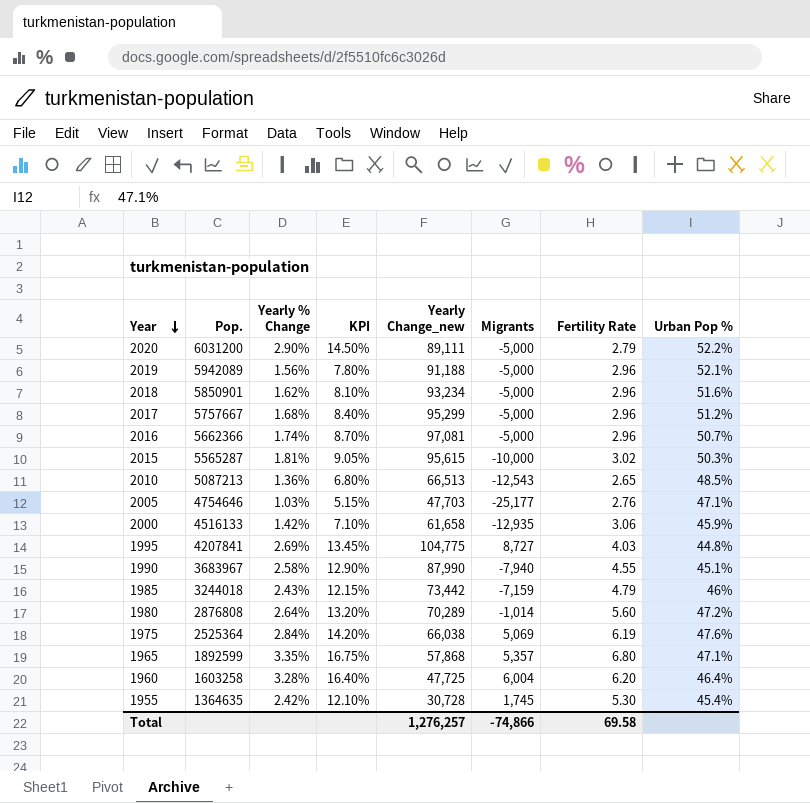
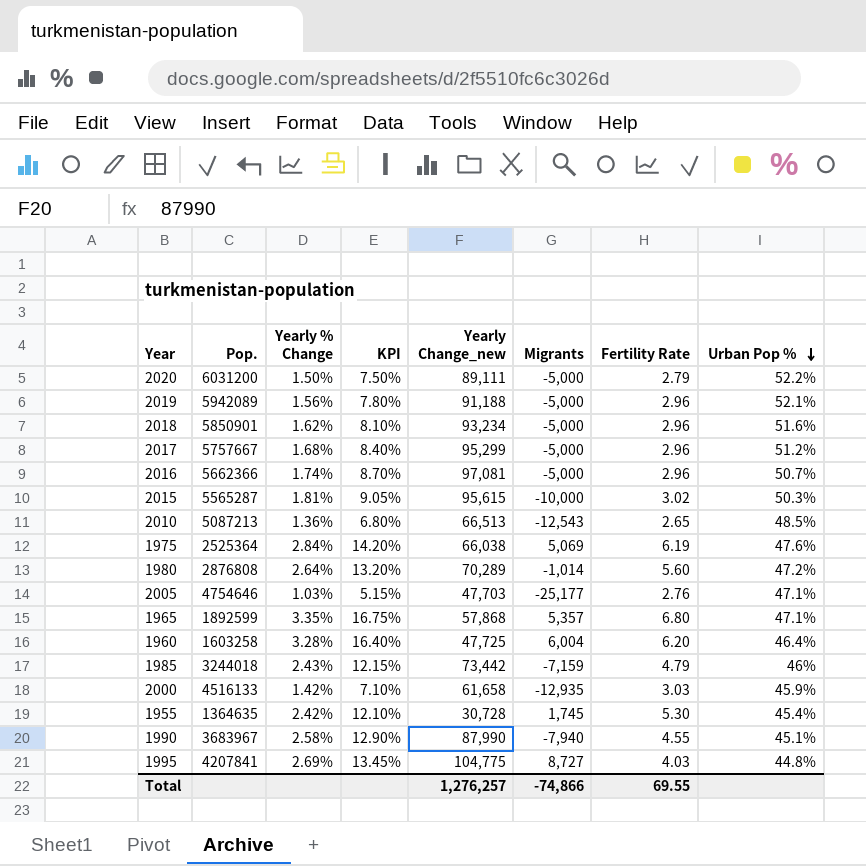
row order: Year descending -> Urban Pop % descending
2020 | Yearly % Change: 2.90% -> 1.50%
2020 | KPI: 14.50% -> 7.50%
2000 | Fertility Rate: 3.06 -> 3.03
Total | Fertility Rate: 69.58 -> 69.55

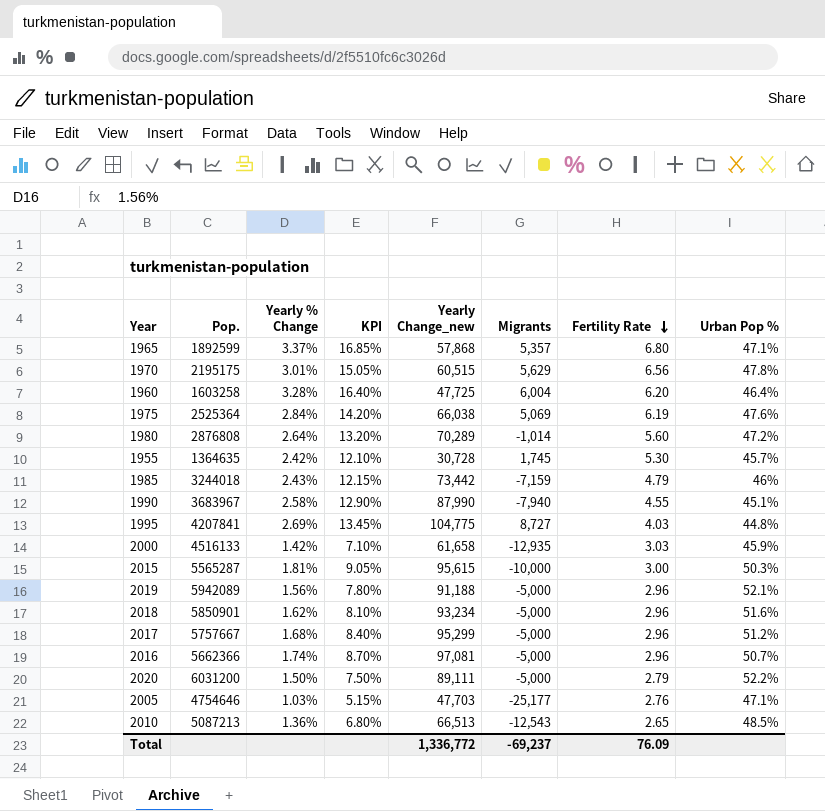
row order: Urban Pop % descending -> Fertility Rate descending
1965 | Yearly % Change: 3.35% -> 3.37%
1965 | KPI: 16.75% -> 16.85%
row 1970: none -> 2195175 | 3.01% | 15.05% | 60,515 | 5,629 | 6.56 | 47.8%
1955 | Urban Pop %: 45.4% -> 45.7%
2015 | Fertility Rate: 3.02 -> 3.00
Total | Yearly Change_new: 1,276,257 -> 1,336,772
Total | Migrants: -74,866 -> -69,237
Total | Fertility Rate: 69.55 -> 76.09

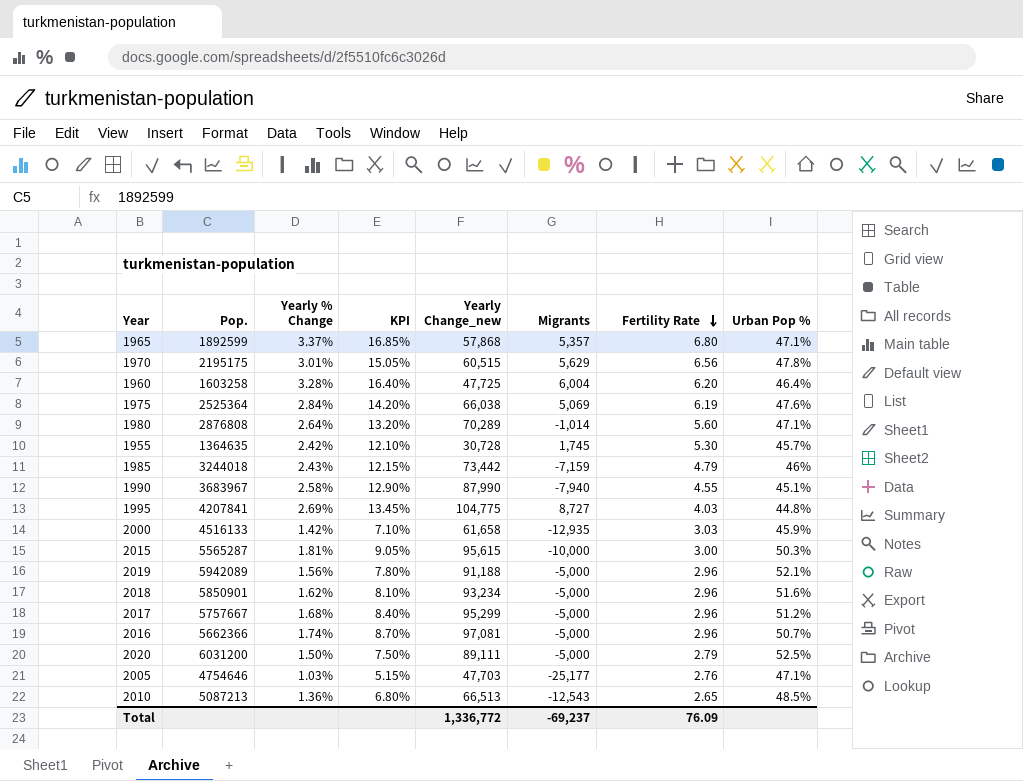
1980 | Urban Pop %: 47.2% -> 47.1%
2020 | Urban Pop %: 52.2% -> 52.5%

